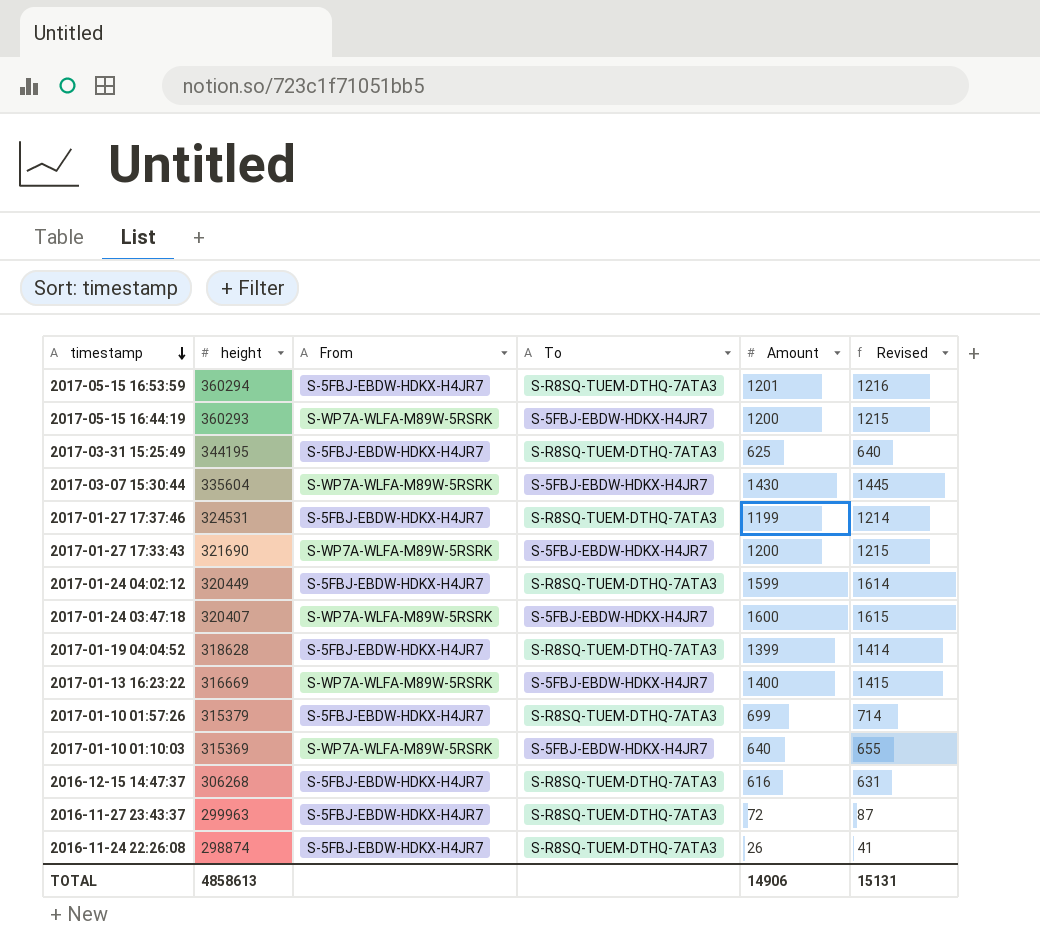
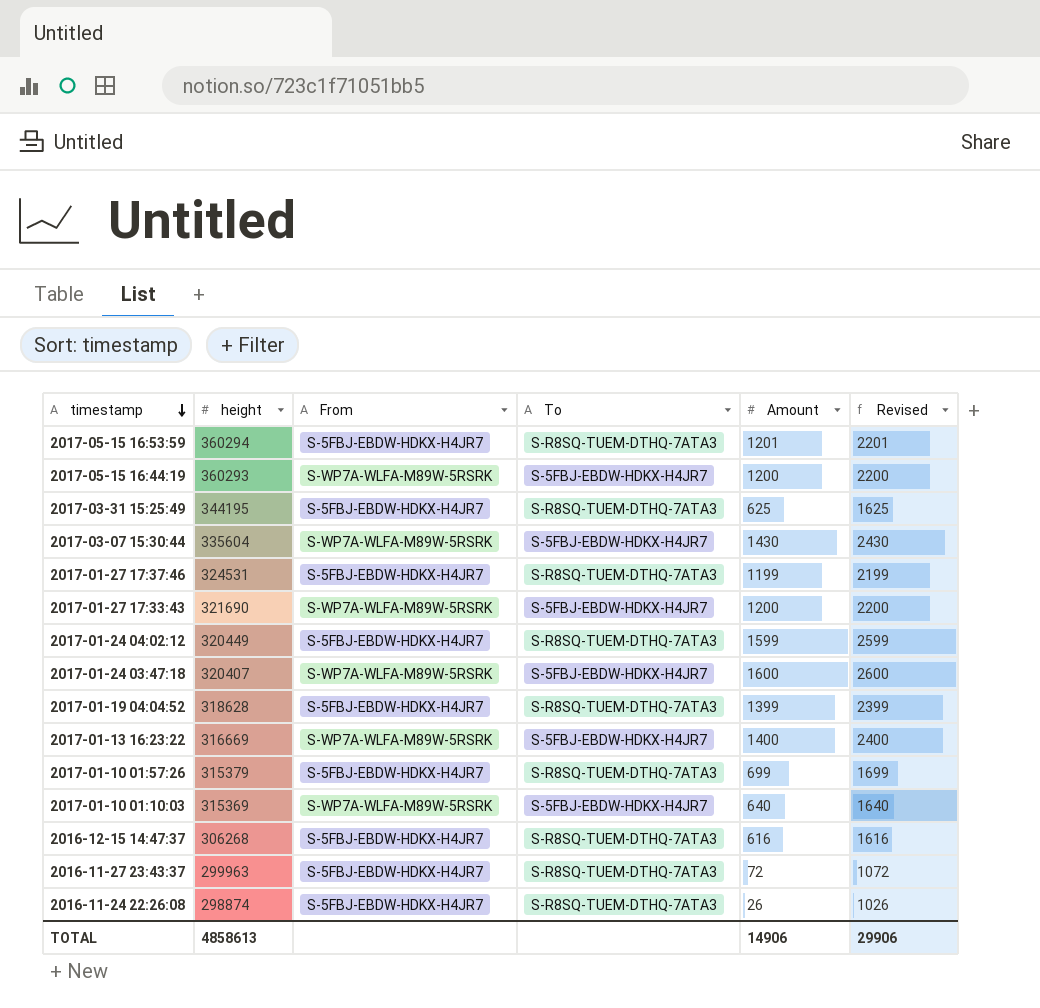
column Revised | formula: [Amount] + 15 -> [Amount] + 1000
TOTAL | Revised: 15131 -> 29906

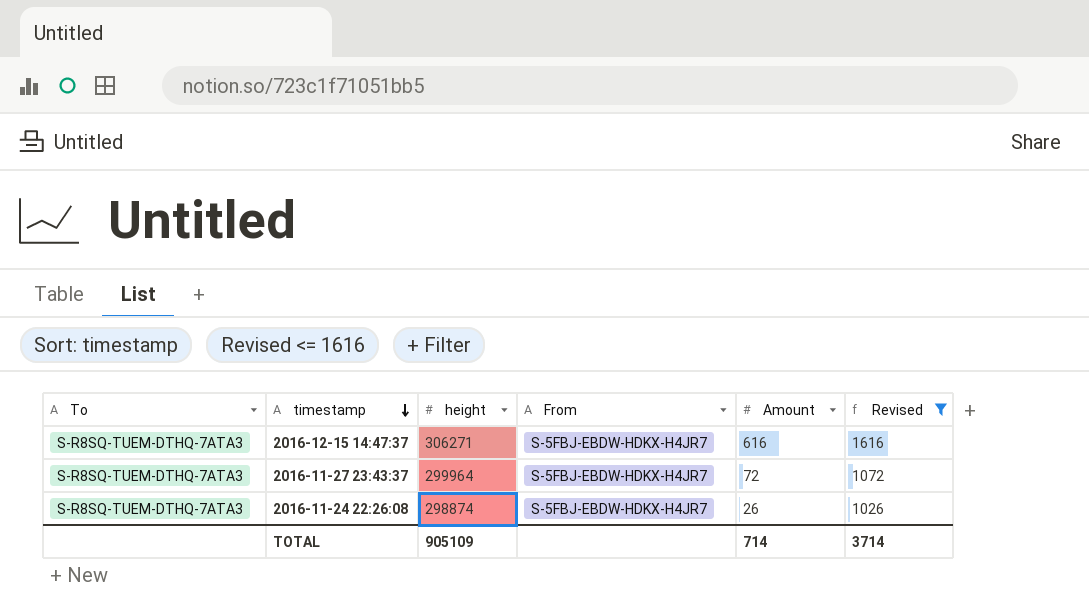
filter: none -> Revised <= 1616
column To | position: 4 -> 1
2016-12-15 14:47:37 | height: 306268 -> 306271
2016-11-27 23:43:37 | height: 299963 -> 299964
TOTAL | height: 4858613 -> 905109
TOTAL | Amount: 14906 -> 714
TOTAL | Revised: 29906 -> 3714

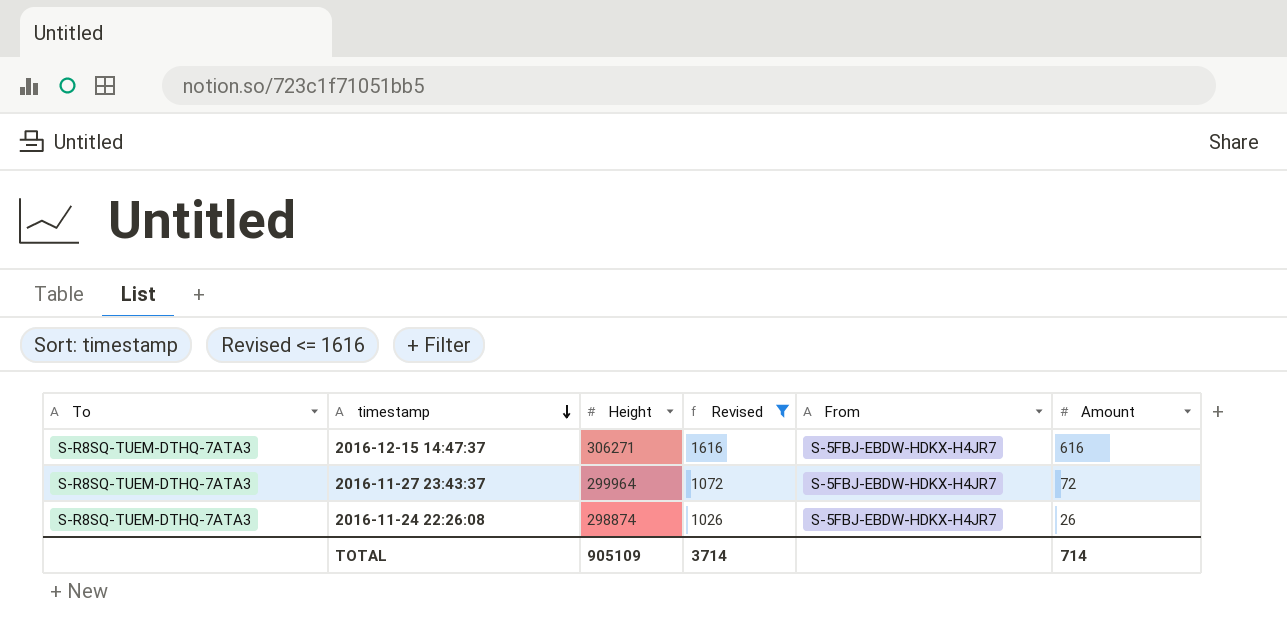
column name: height -> Height
column Revised | position: 6 -> 4

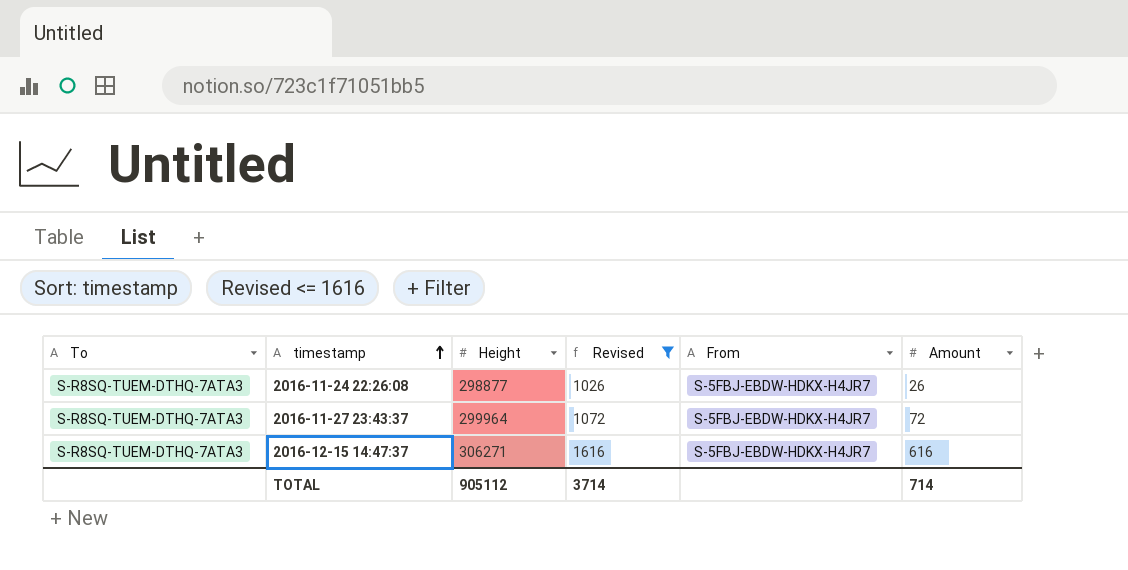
row order: timestamp descending -> timestamp ascending
2016-11-24 22:26:08 | Height: 298874 -> 298877
TOTAL | Height: 905109 -> 905112

